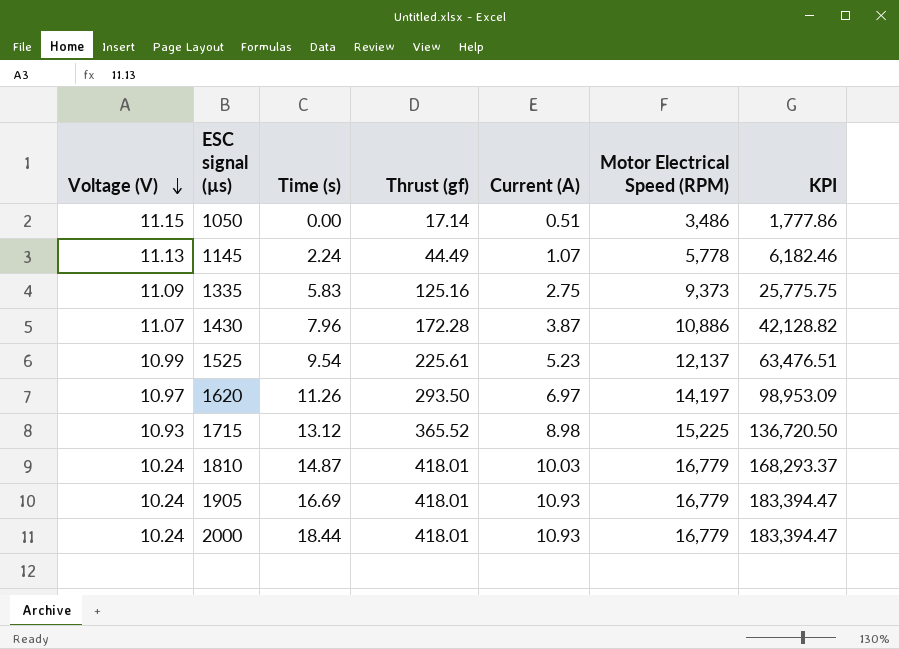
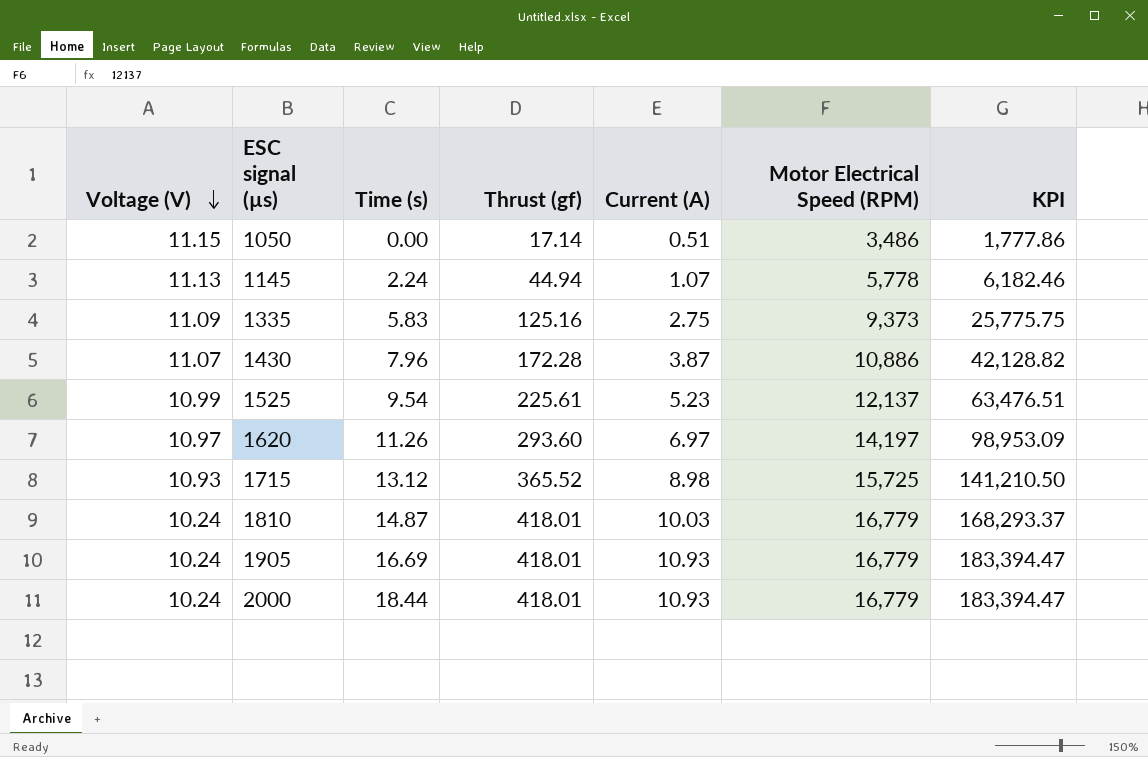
1145 | Thrust (gf): 44.49 -> 44.94
1620 | Thrust (gf): 293.50 -> 293.60
1715 | Motor Electrical Speed (RPM): 15,225 -> 15,725
1715 | KPI: 136,720.50 -> 141,210.50

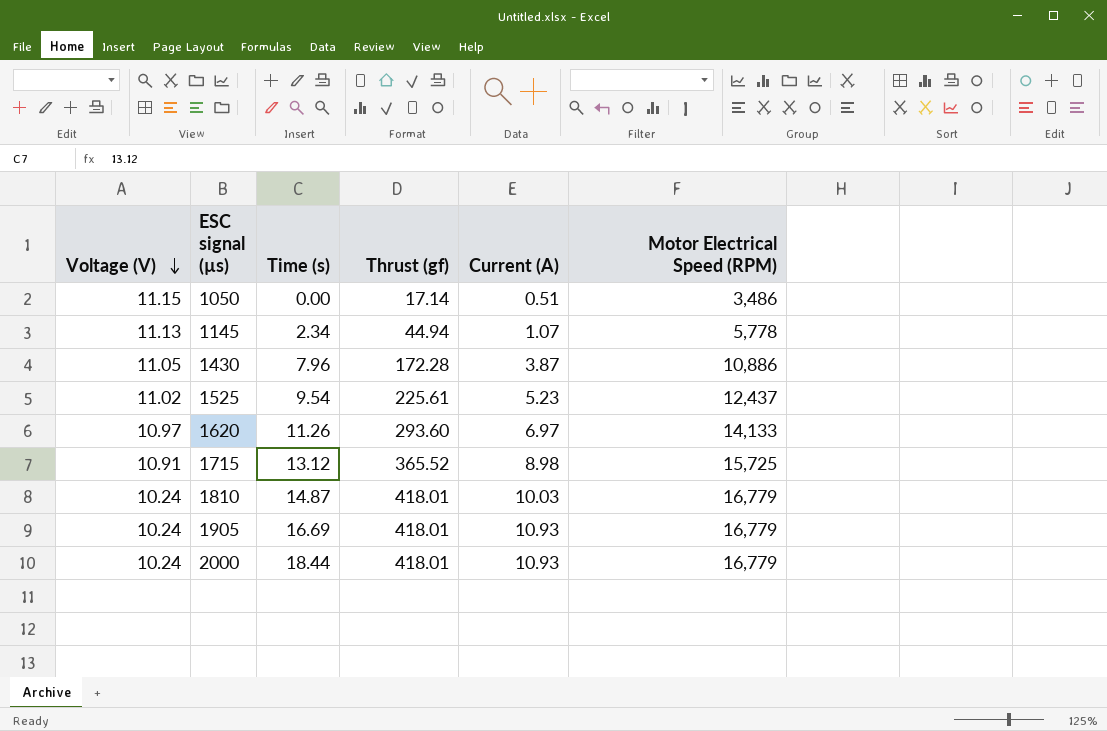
column KPI | formula: [Current (A)] * [Motor Electrical Speed (RPM)] -> none
row 1335: 11.09 | 5.83 | 125.16 | 2.75 | 9,373 | 25,775.75 -> none
1145 | Time (s): 2.24 -> 2.34
1430 | Voltage (V): 11.07 -> 11.05
1525 | Voltage (V): 10.99 -> 11.02
1525 | Motor Electrical Speed (RPM): 12,137 -> 12,437
1620 | Motor Electrical Speed (RPM): 14,197 -> 14,133
1715 | Voltage (V): 10.93 -> 10.91

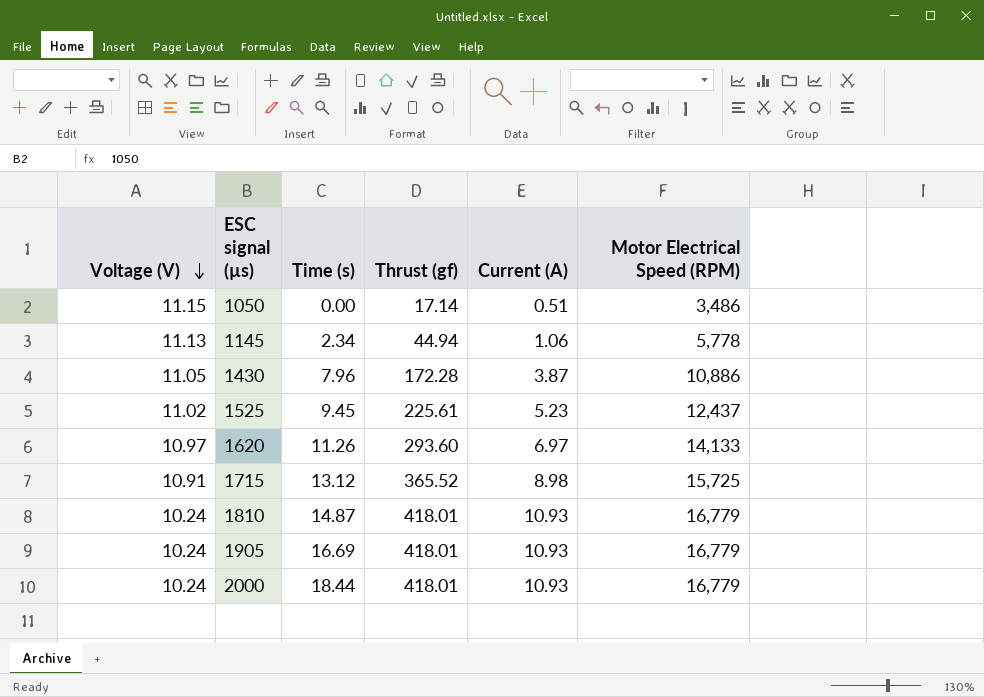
1145 | Current (A): 1.07 -> 1.06
1525 | Time (s): 9.54 -> 9.45
1810 | Current (A): 10.03 -> 10.93

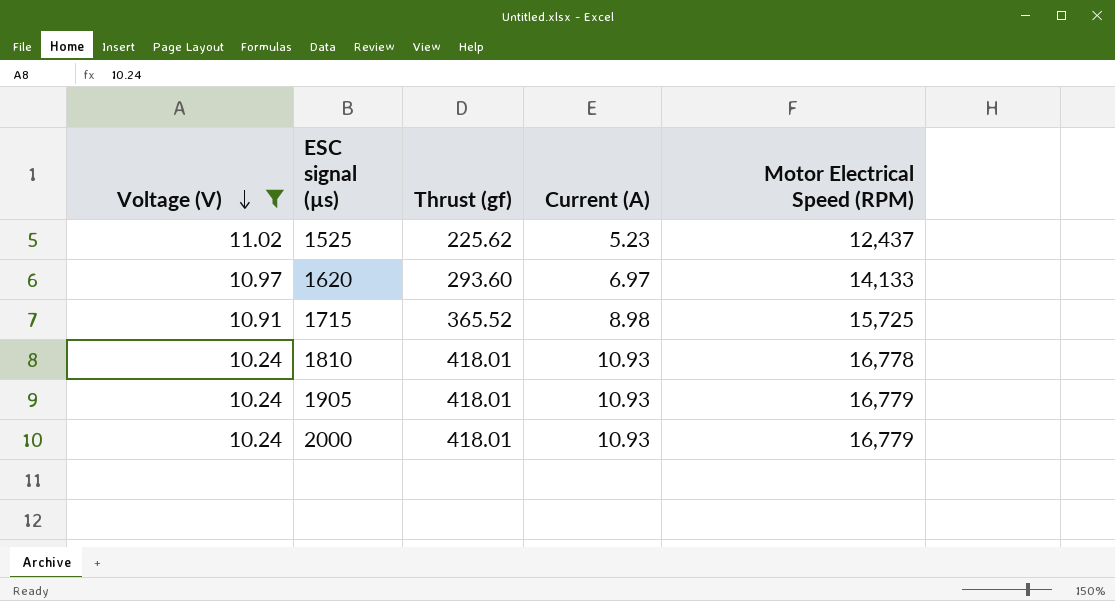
filter: none -> Voltage (V) <= 11.02
column Time (s) | position: 3 -> none
1525 | Thrust (gf): 225.61 -> 225.62
1810 | Motor Electrical Speed (RPM): 16,779 -> 16,778

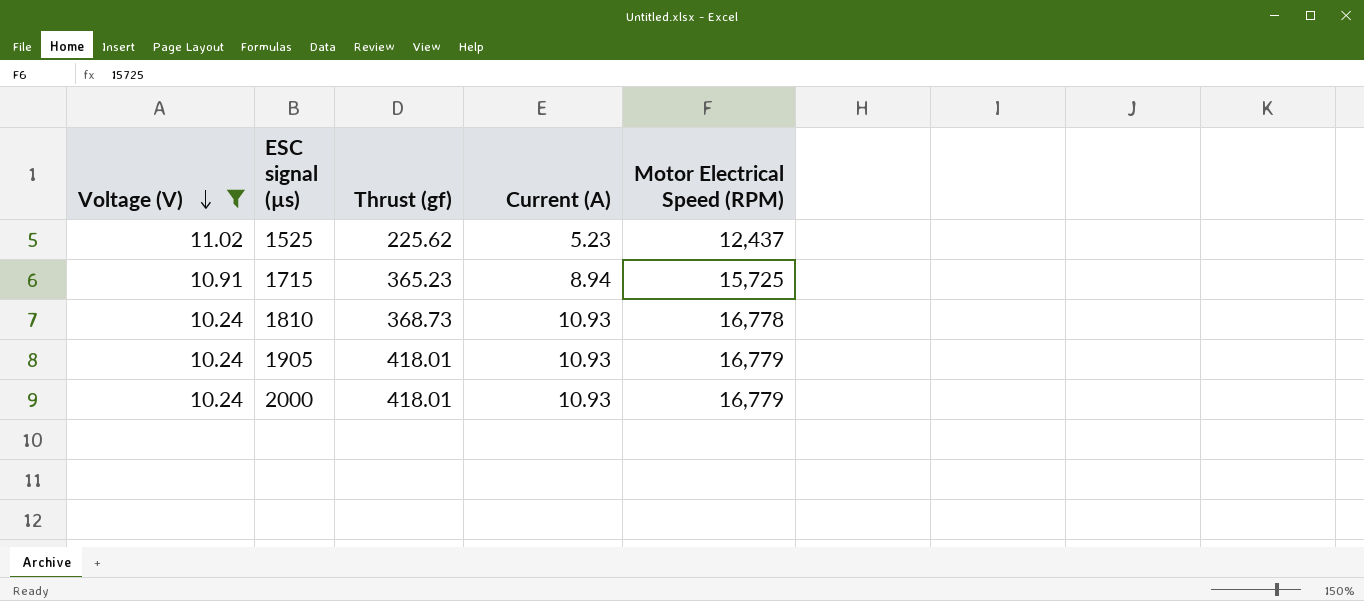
row 1620: 10.97 | 293.60 | 6.97 | 14,133 -> none
1715 | Thrust (gf): 365.52 -> 365.23
1715 | Current (A): 8.98 -> 8.94
1810 | Thrust (gf): 418.01 -> 368.73

